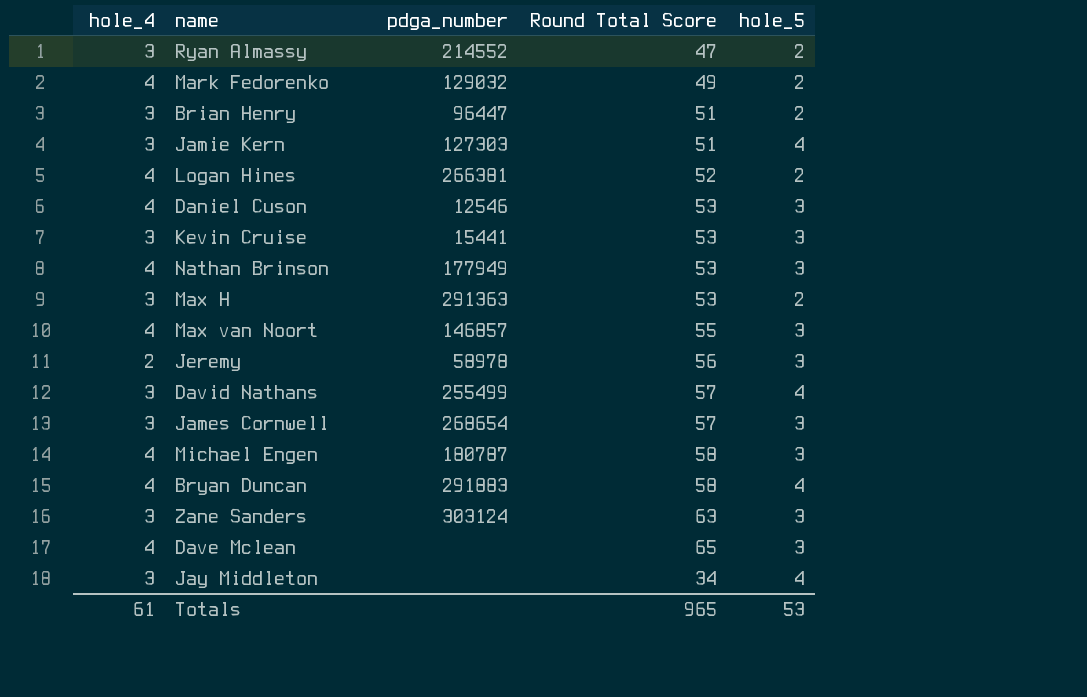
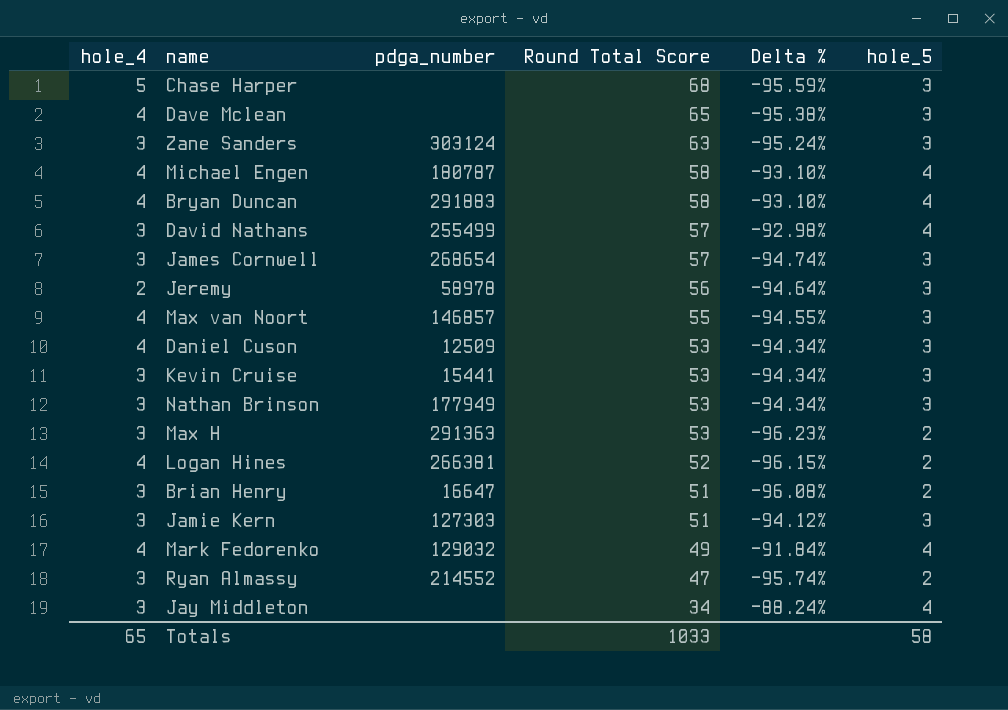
row order: none -> Round Total Score descending
column Delta % | formula: none -> ([hole_5] - [Round Total Score]) / [Round Total Score]
row Chase Harper: none -> 5 | none | 68 | -95.59% | 3
Michael Engen | hole_5: 3 -> 4
Daniel Cuson | pdga_number: 12546 -> 12509
Nathan Brinson | hole_4: 4 -> 3
Brian Henry | pdga_number: 96447 -> 16647
Jamie Kern | hole_5: 4 -> 3
Mark Fedorenko | hole_5: 2 -> 4
Totals | hole_4: 61 -> 65
Totals | Round Total Score: 965 -> 1033
Totals | hole_5: 53 -> 58

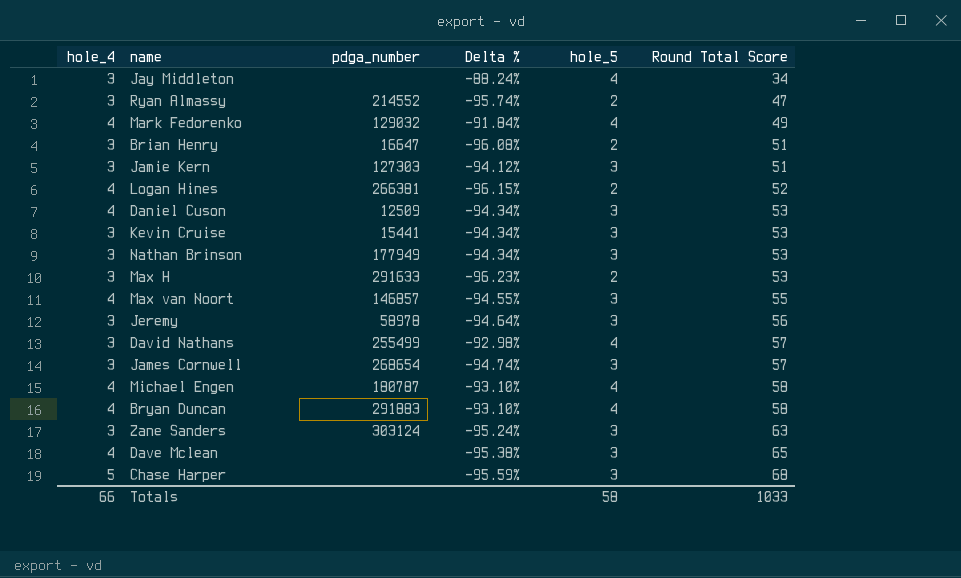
row order: Round Total Score descending -> Round Total Score ascending
column Round Total Score | position: 4 -> 6
Max H | pdga_number: 291363 -> 291633
Jeremy | hole_4: 2 -> 3
Totals | hole_4: 65 -> 66

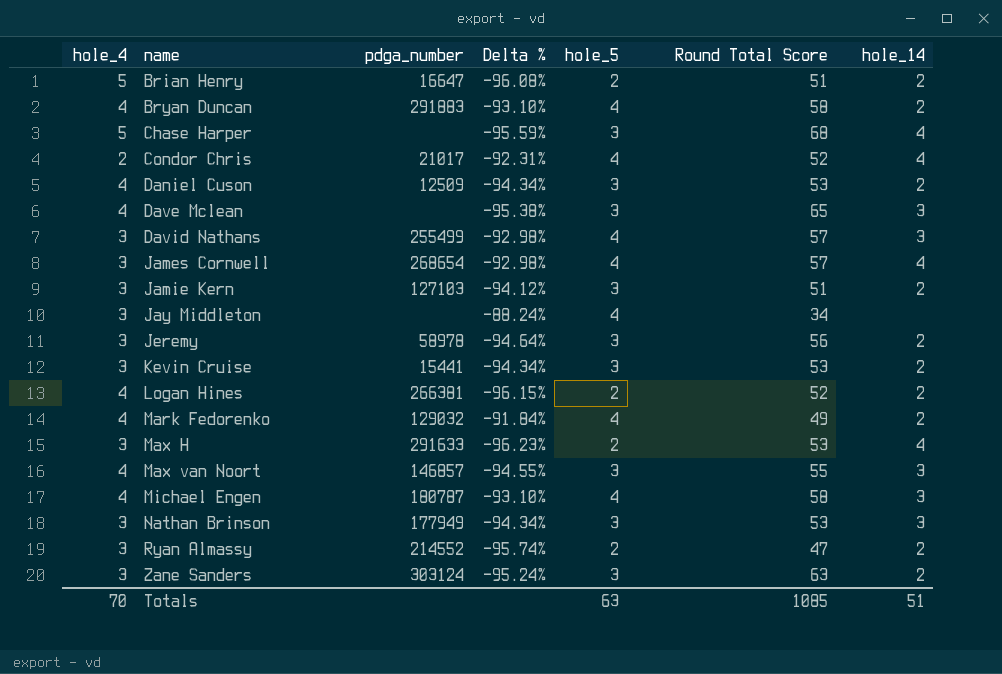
row order: Round Total Score ascending -> name ascending
column hole_14 | position: none -> 7
Brian Henry | hole_4: 3 -> 5
row Condor Chris: none -> 2 | 21017 | -92.31% | 4 | 52 | 4
James Cornwell | Delta %: -94.74% -> -92.98%
James Cornwell | hole_5: 3 -> 4
Jamie Kern | pdga_number: 127303 -> 127103
Totals | hole_4: 66 -> 70
Totals | hole_5: 58 -> 63
Totals | Round Total Score: 1033 -> 1085

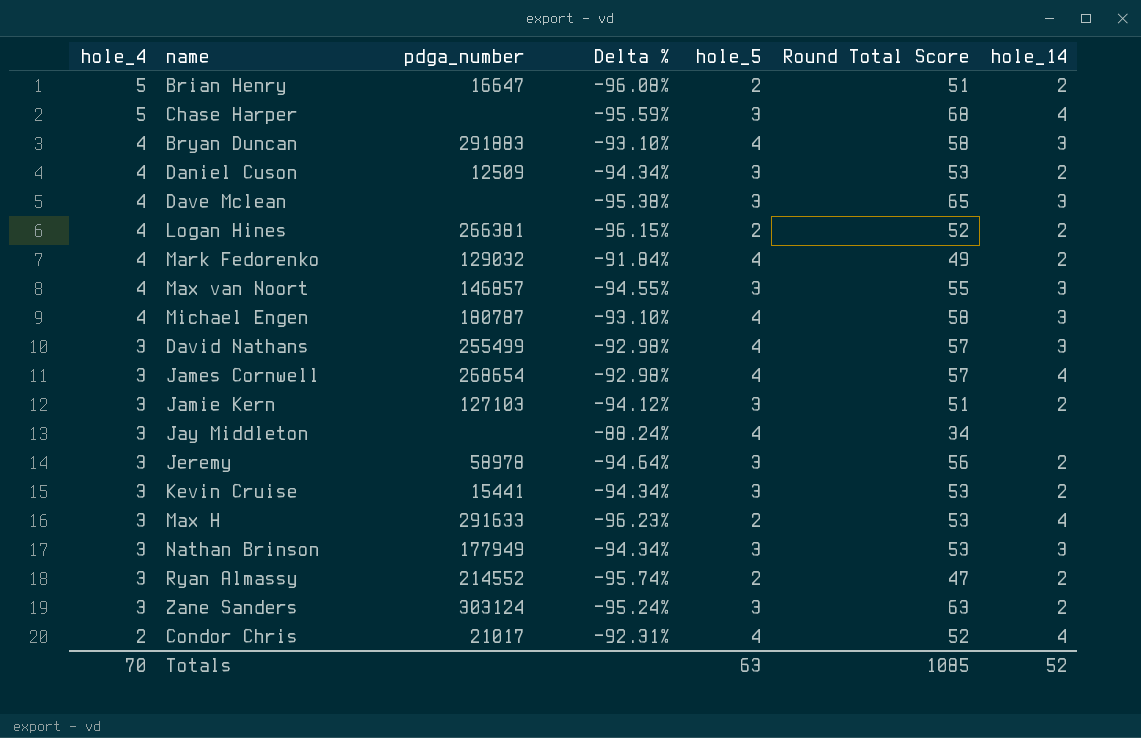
row order: name ascending -> hole_4 descending
Bryan Duncan | hole_14: 2 -> 3
Totals | hole_14: 51 -> 52

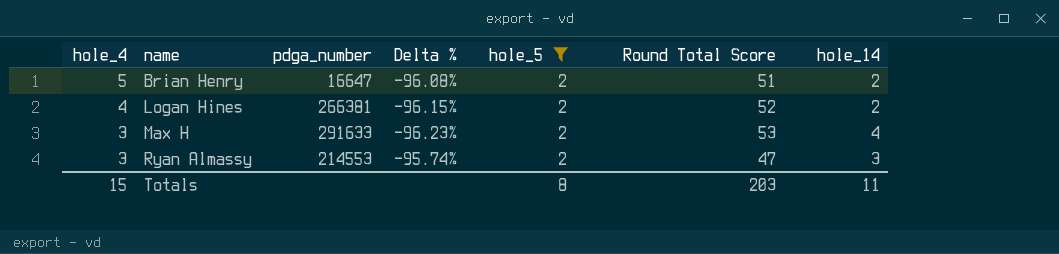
filter: none -> hole_5 = 2
Ryan Almassy | pdga_number: 214552 -> 214553
Ryan Almassy | hole_14: 2 -> 3
Totals | hole_4: 70 -> 15
Totals | hole_5: 63 -> 8
Totals | Round Total Score: 1085 -> 203
Totals | hole_14: 52 -> 11

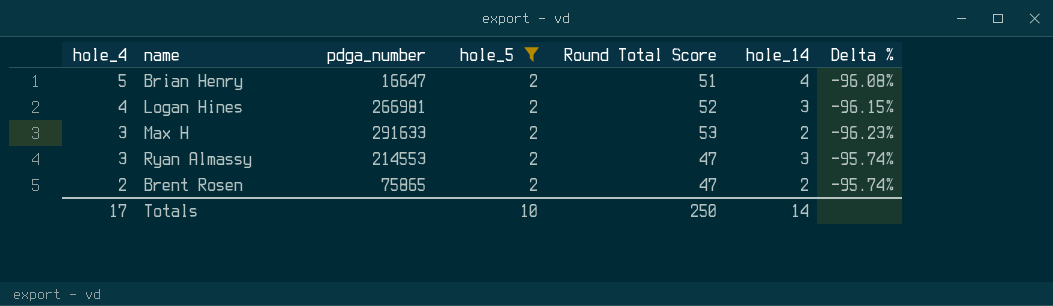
column Delta % | position: 4 -> 7
Brian Henry | hole_14: 2 -> 4
Logan Hines | pdga_number: 266381 -> 266981
Logan Hines | hole_14: 2 -> 3
Max H | hole_14: 4 -> 2
row Brent Rosen: none -> 2 | 75865 | 2 | 47 | 2 | -95.74%
Totals | hole_4: 15 -> 17
Totals | hole_5: 8 -> 10
Totals | Round Total Score: 203 -> 250
Totals | hole_14: 11 -> 14

